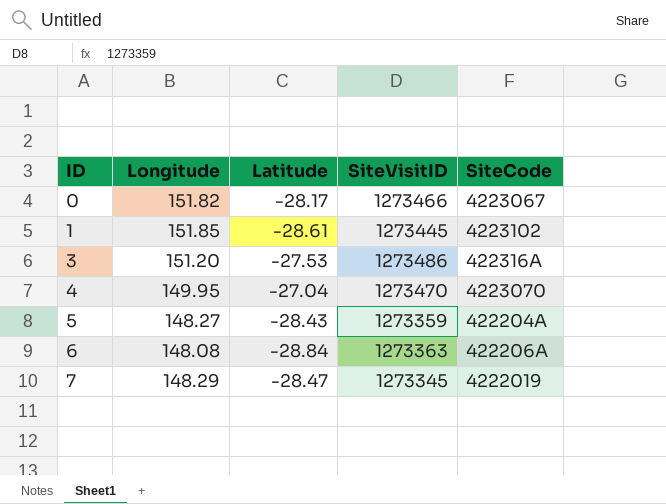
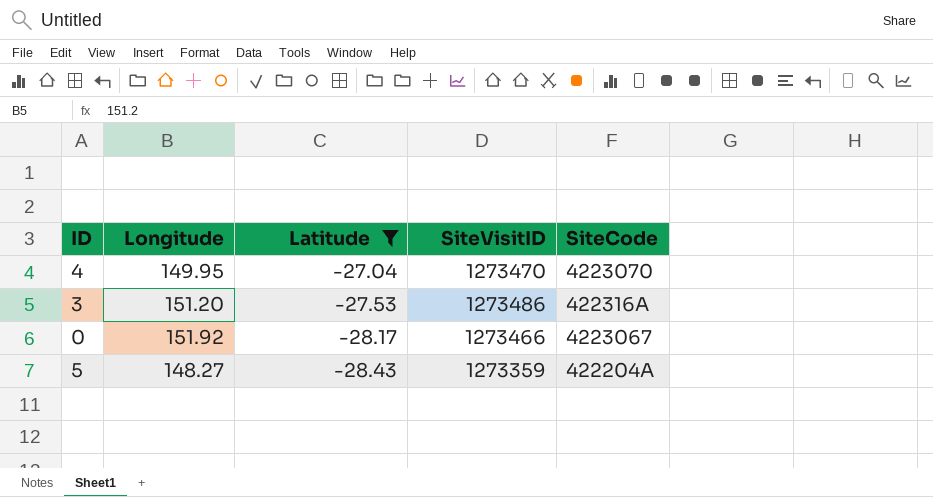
filter: none -> Latitude >= -28.43
row order: ID ascending -> Latitude descending
0 | Longitude: 151.82 -> 151.92

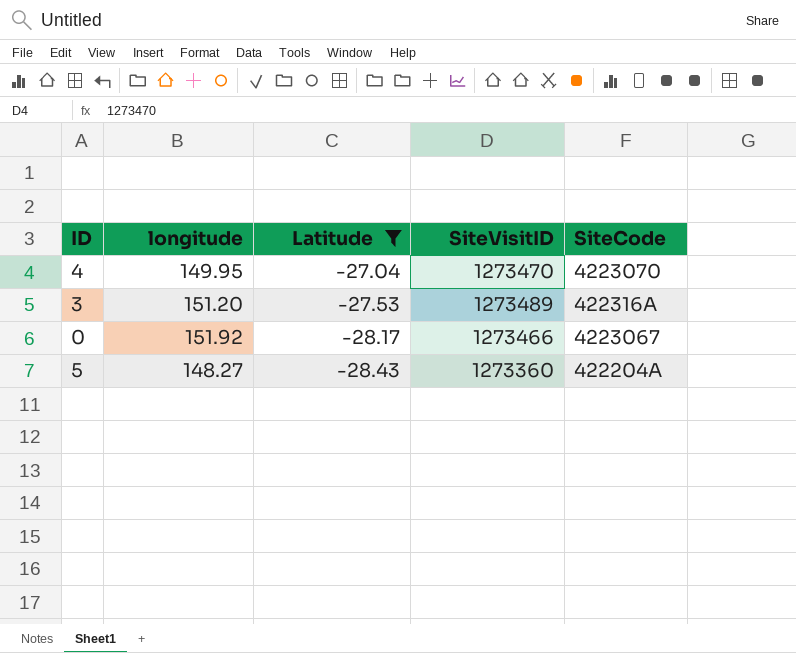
column name: Longitude -> longitude
3 | SiteVisitID: 1273486 -> 1273489
5 | SiteVisitID: 1273359 -> 1273360

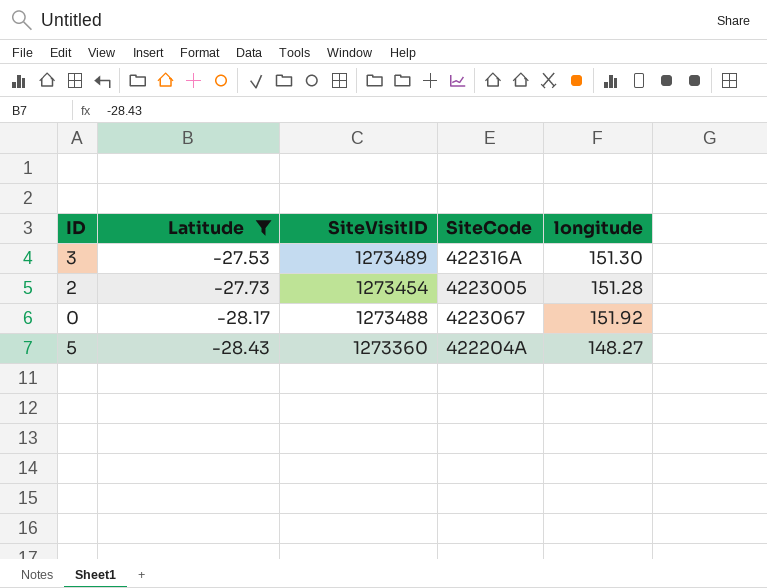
column longitude | position: 2 -> 5
row 4: 149.95 | -27.04 | 1273470 | 4223070 -> none
3 | longitude: 151.20 -> 151.30
row 2: none -> -27.73 | 1273454 | 4223005 | 151.28
0 | SiteVisitID: 1273466 -> 1273488

